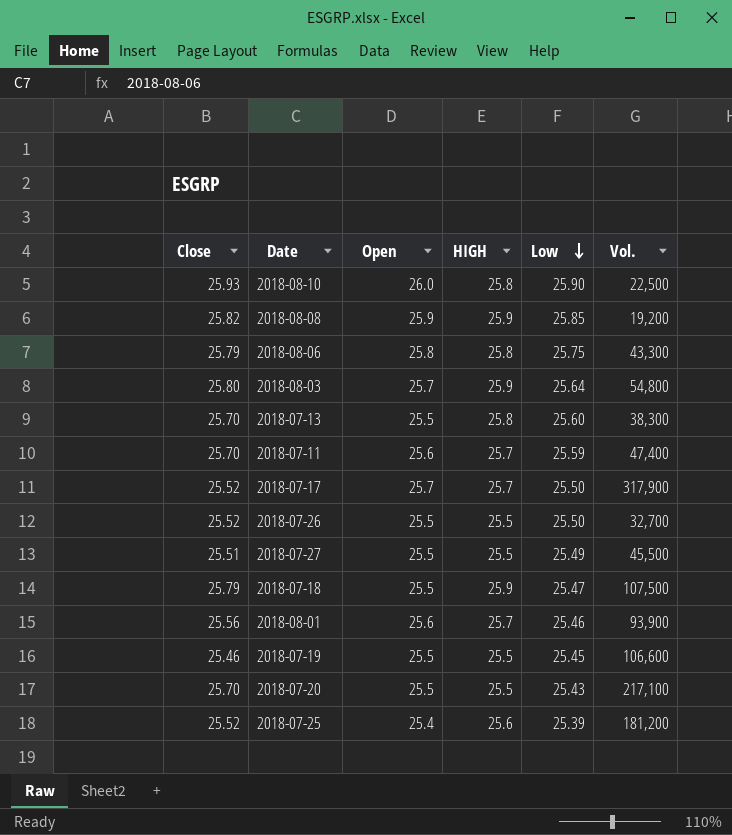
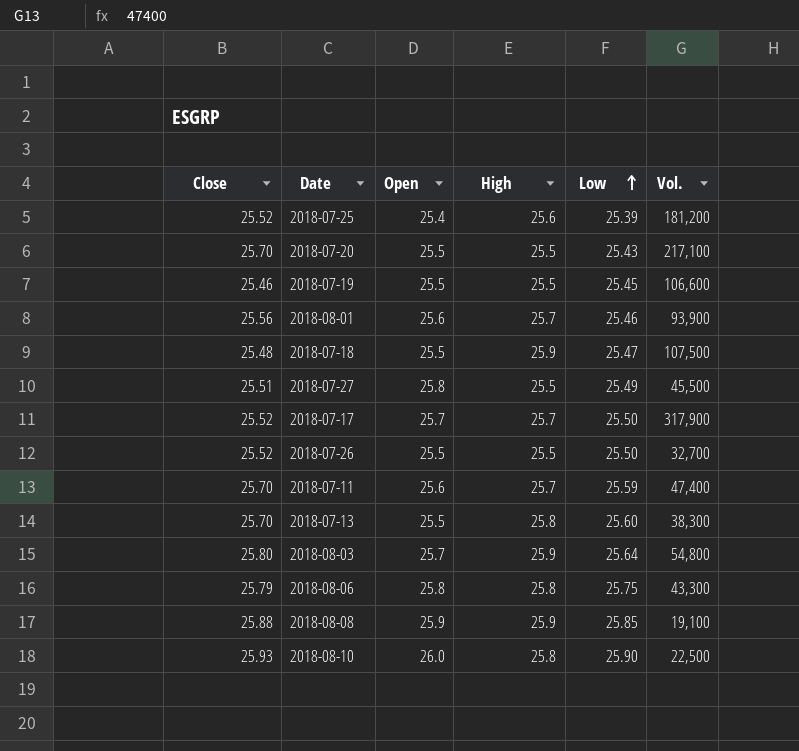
row order: Low descending -> Low ascending
column name: HIGH -> High
2018-07-18 | Close: 25.79 -> 25.48
2018-07-27 | Open: 25.5 -> 25.8
2018-08-08 | Close: 25.82 -> 25.88
2018-08-08 | Vol.: 19,200 -> 19,100

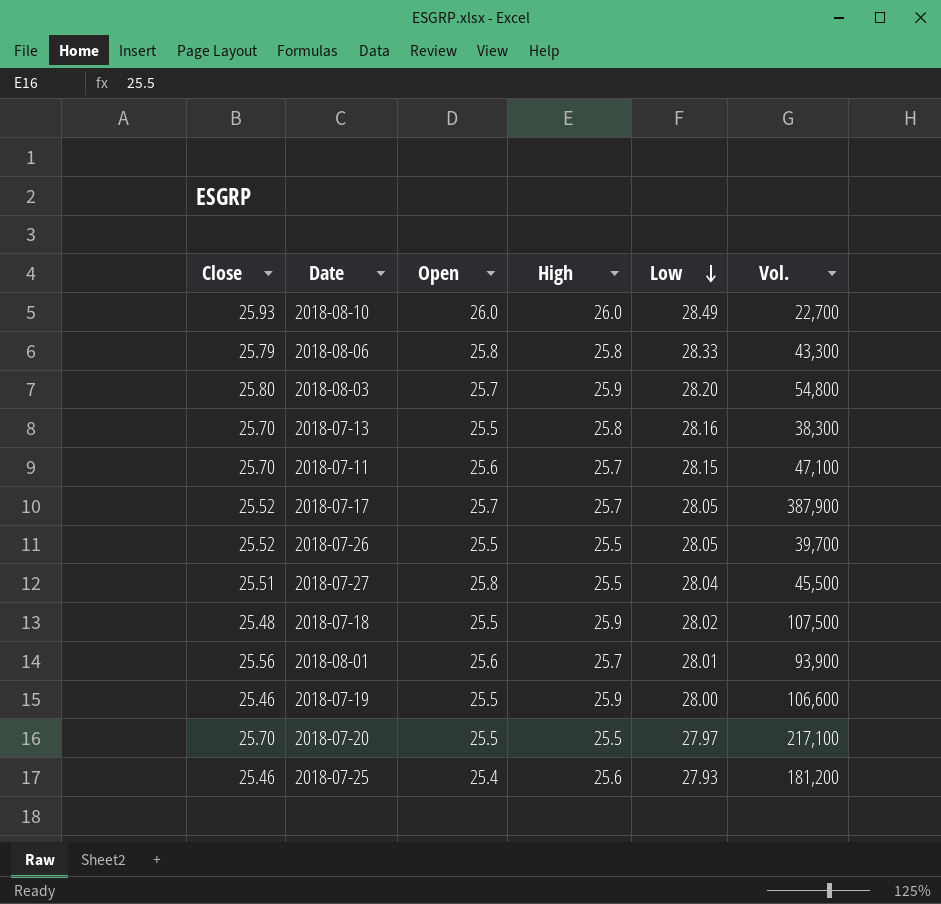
row order: Low ascending -> Low descending
row 2018-08-08: 25.88 | 25.9 | 25.9 | 25.85 | 19,100 -> none
2018-08-10 | High: 25.8 -> 26.0
2018-08-10 | Low: 25.90 -> 28.49
2018-08-10 | Vol.: 22,500 -> 22,700
2018-08-06 | Low: 25.75 -> 28.33
2018-08-03 | Low: 25.64 -> 28.20
2018-07-13 | Low: 25.60 -> 28.16
2018-07-11 | Low: 25.59 -> 28.15
2018-07-11 | Vol.: 47,400 -> 47,100
2018-07-17 | Low: 25.50 -> 28.05
2018-07-17 | Vol.: 317,900 -> 387,900
2018-07-26 | Low: 25.50 -> 28.05
2018-07-26 | Vol.: 32,700 -> 39,700
2018-07-27 | Low: 25.49 -> 28.04
2018-07-18 | Low: 25.47 -> 28.02
2018-08-01 | Low: 25.46 -> 28.01
2018-07-19 | High: 25.5 -> 25.9
2018-07-19 | Low: 25.45 -> 28.00
2018-07-20 | Low: 25.43 -> 27.97
2018-07-25 | Close: 25.52 -> 25.46
2018-07-25 | Low: 25.39 -> 27.93

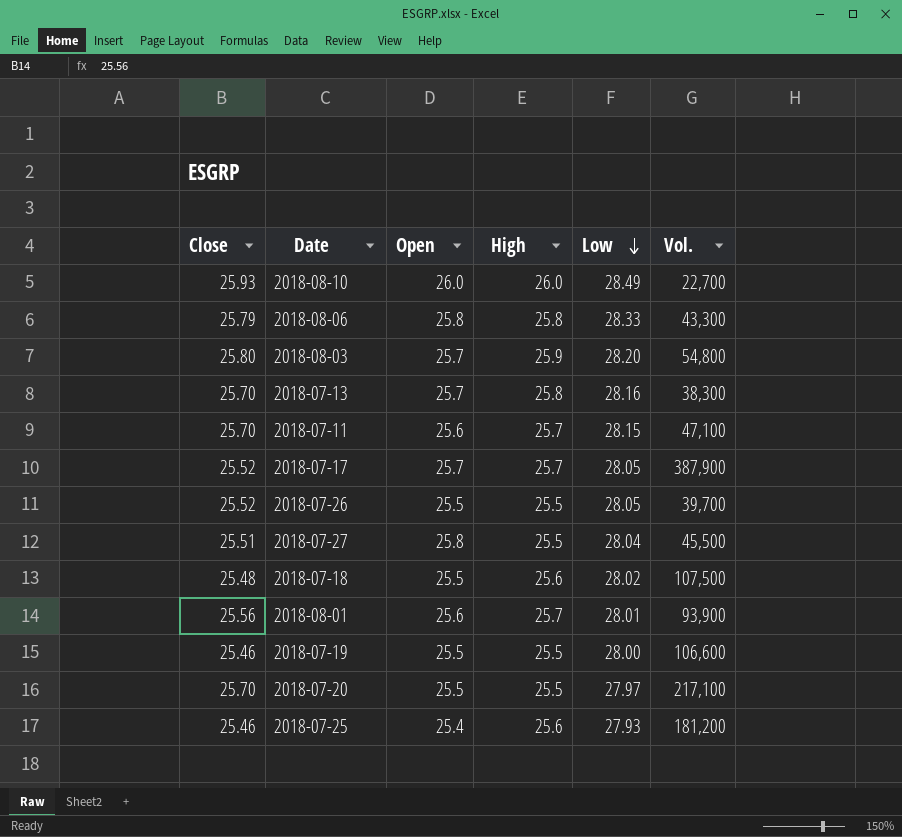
2018-07-13 | Open: 25.5 -> 25.7
2018-07-18 | High: 25.9 -> 25.6
2018-07-19 | High: 25.9 -> 25.5

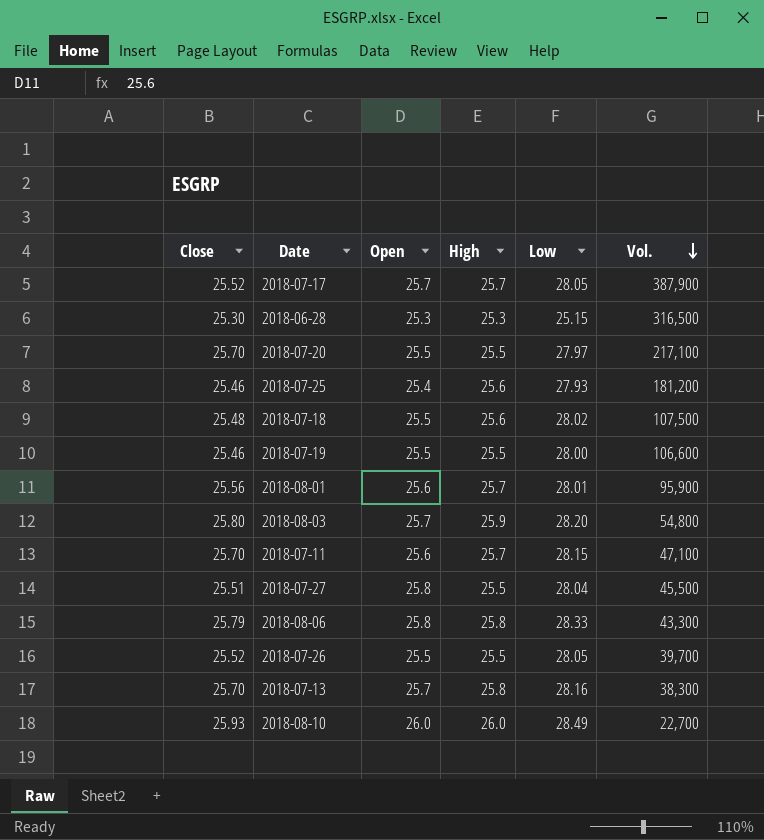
row order: Low descending -> Vol. descending
row 2018-06-28: none -> 25.30 | 25.3 | 25.3 | 25.15 | 316,500
2018-08-01 | Vol.: 93,900 -> 95,900

